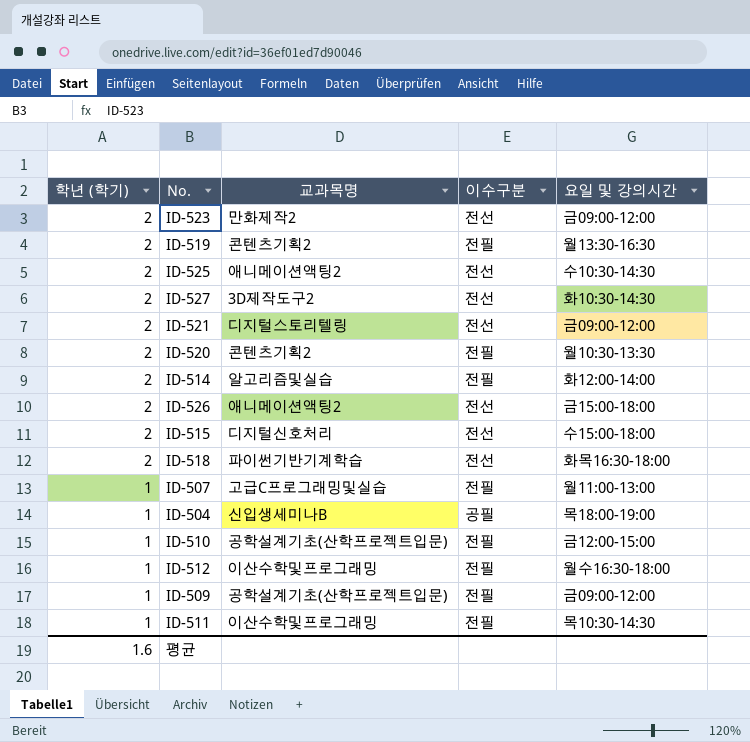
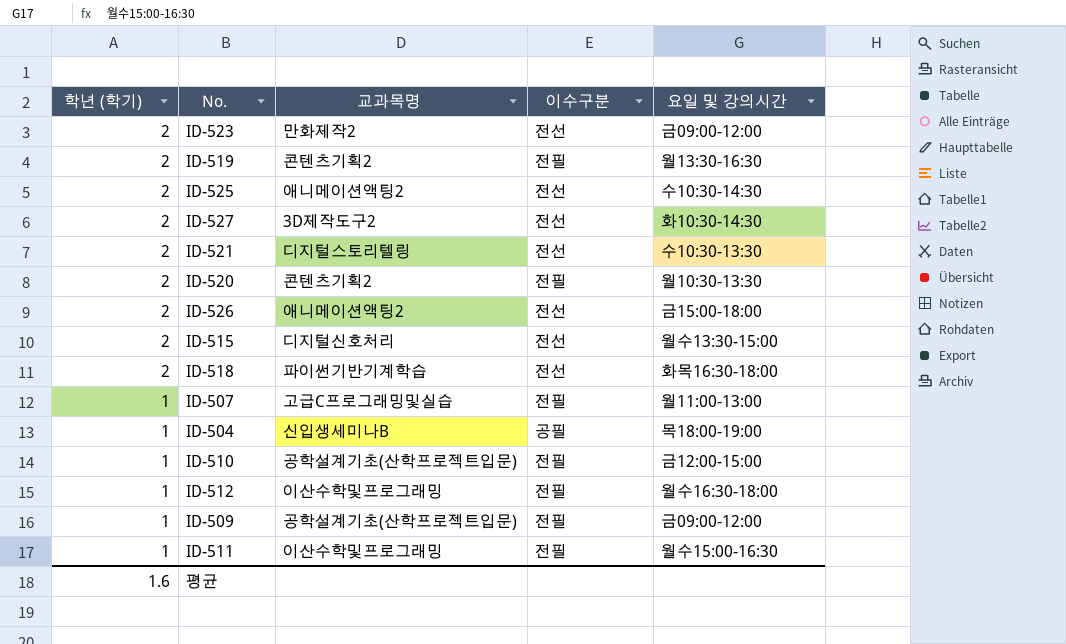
row ID-514: 2 | 알고리즘및실습 | 전필 | 화12:00-14:00 -> none
ID-521 | 요일 및 강의시간: 금09:00-12:00 -> 수10:30-13:30
ID-515 | 요일 및 강의시간: 수15:00-18:00 -> 월수13:30-15:00
ID-511 | 요일 및 강의시간: 목10:30-14:30 -> 월수15:00-16:30

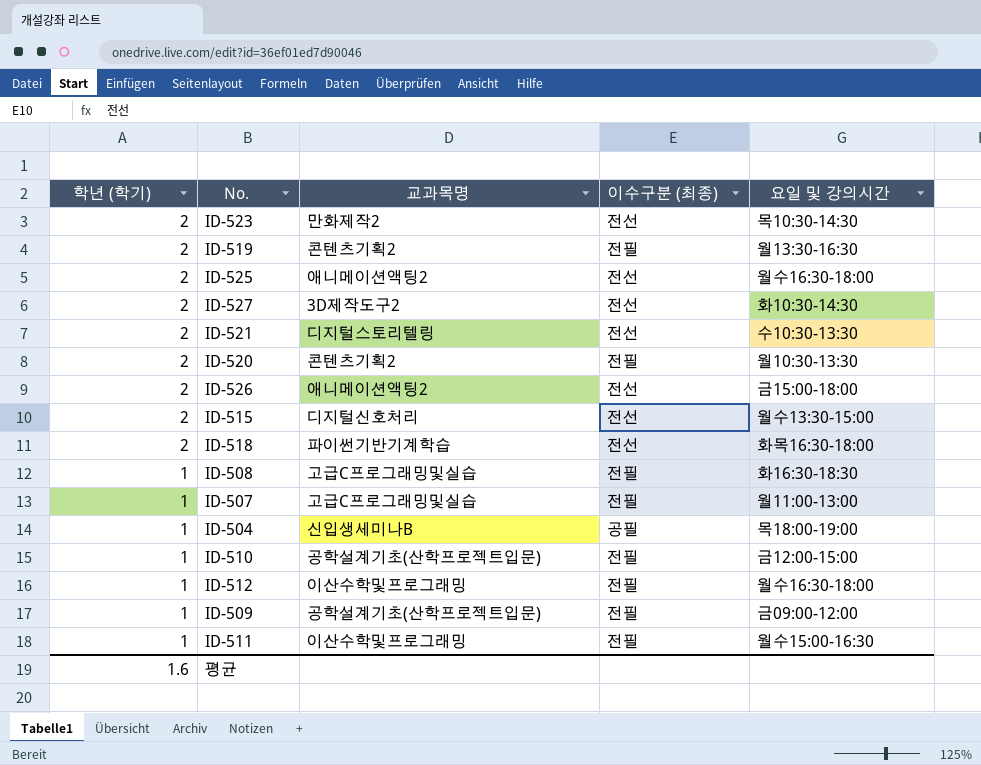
column name: 이수구분 -> 이수구분 (최종)
ID-523 | 요일 및 강의시간: 금09:00-12:00 -> 목10:30-14:30
ID-525 | 요일 및 강의시간: 수10:30-14:30 -> 월수16:30-18:00
row ID-508: none -> 1 | 고급C프로그래밍및실습 | 전필 | 화16:30-18:30

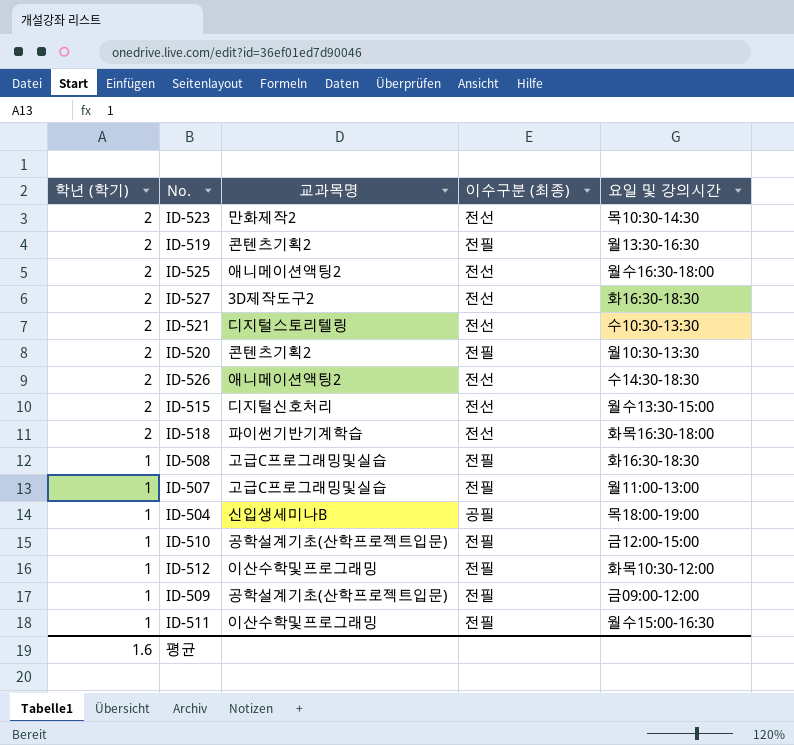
ID-527 | 요일 및 강의시간: 화10:30-14:30 -> 화16:30-18:30
ID-526 | 요일 및 강의시간: 금15:00-18:00 -> 수14:30-18:30
ID-512 | 요일 및 강의시간: 월수16:30-18:00 -> 화목10:30-12:00

